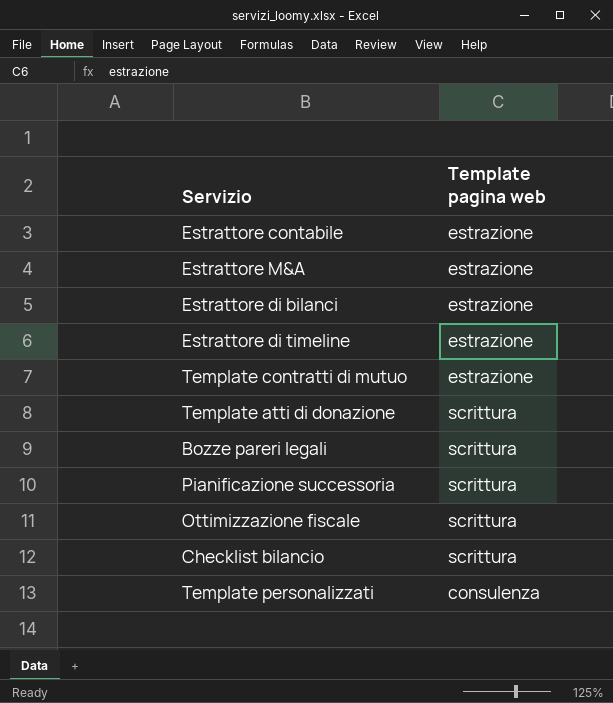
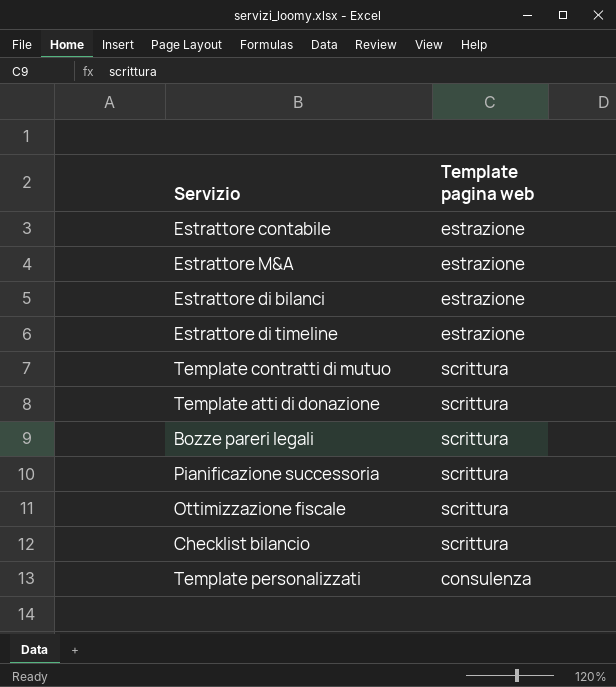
Template contratti di mutuo | Template pagina web: estrazione -> scrittura

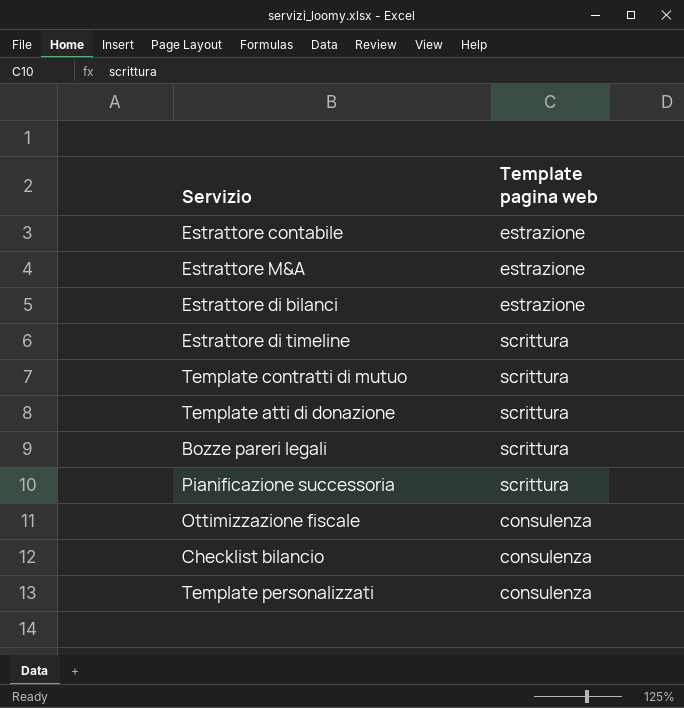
Estrattore di timeline | Template pagina web: estrazione -> scrittura
Ottimizzazione fiscale | Template pagina web: scrittura -> consulenza
Checklist bilancio | Template pagina web: scrittura -> consulenza

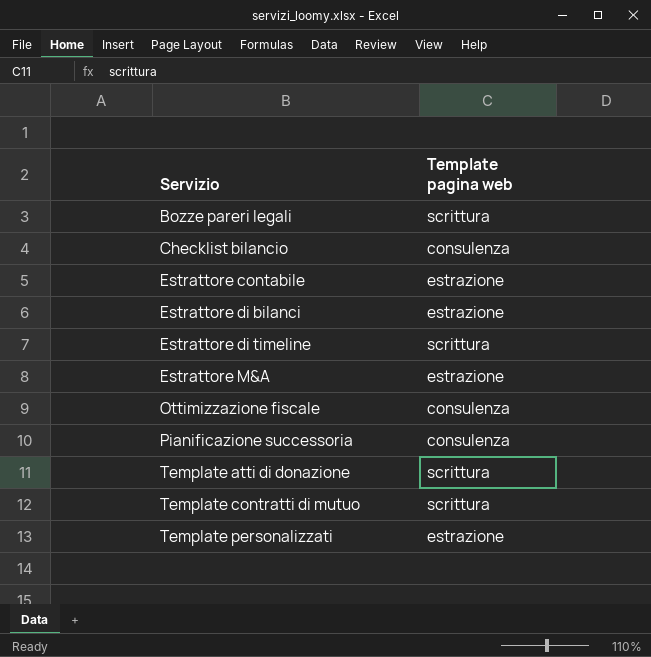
row order: none -> Servizio ascending
Pianificazione successoria | Template pagina web: scrittura -> consulenza
Template personalizzati | Template pagina web: consulenza -> estrazione

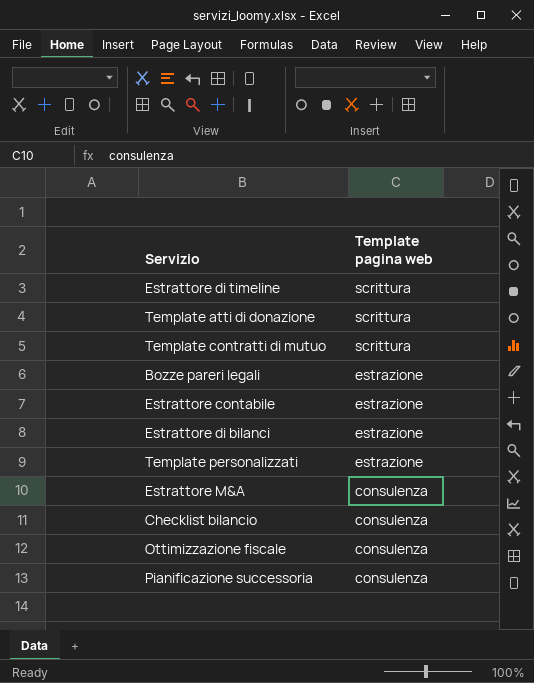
row order: Servizio ascending -> Template pagina web descending
Bozze pareri legali | Template pagina web: scrittura -> estrazione
Estrattore M&A | Template pagina web: estrazione -> consulenza

